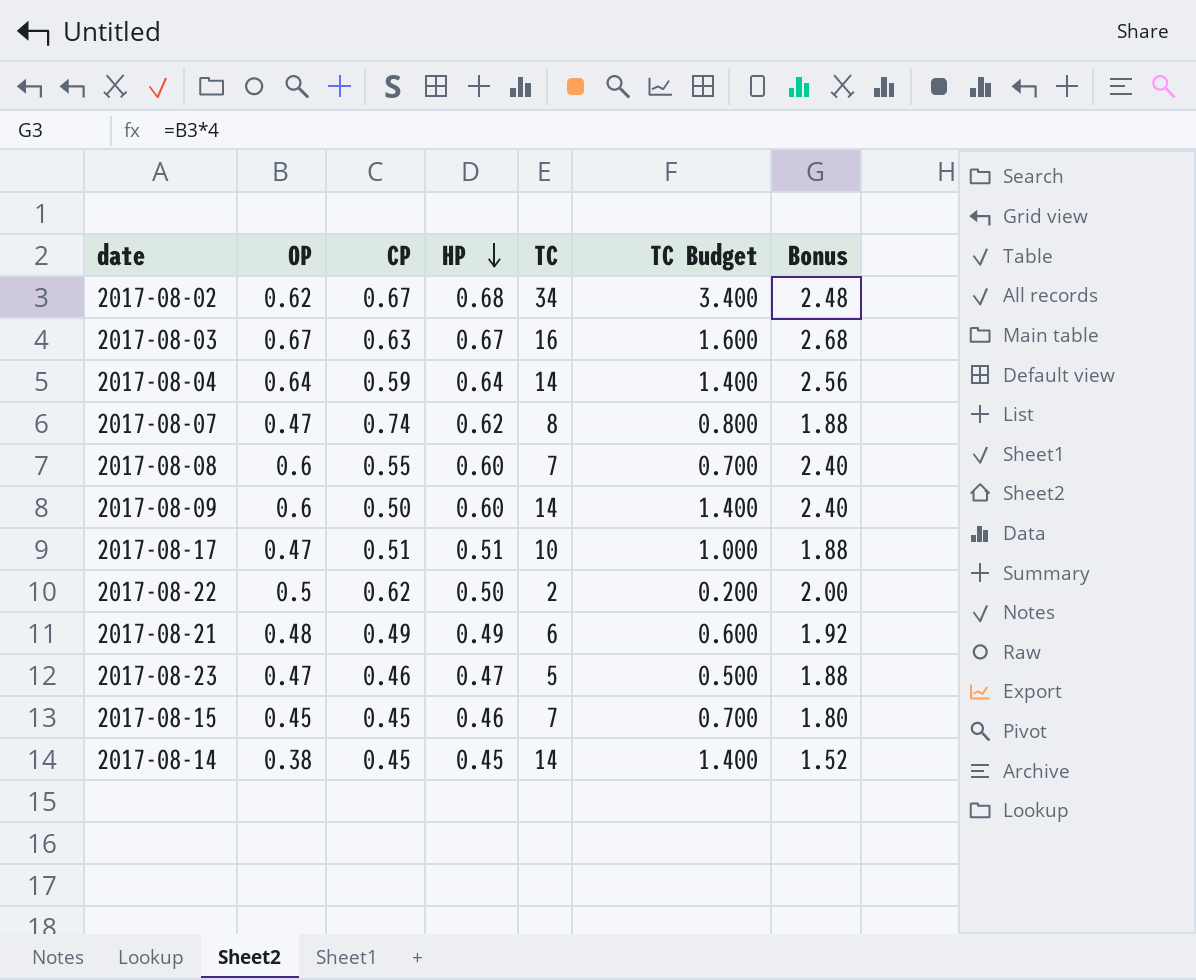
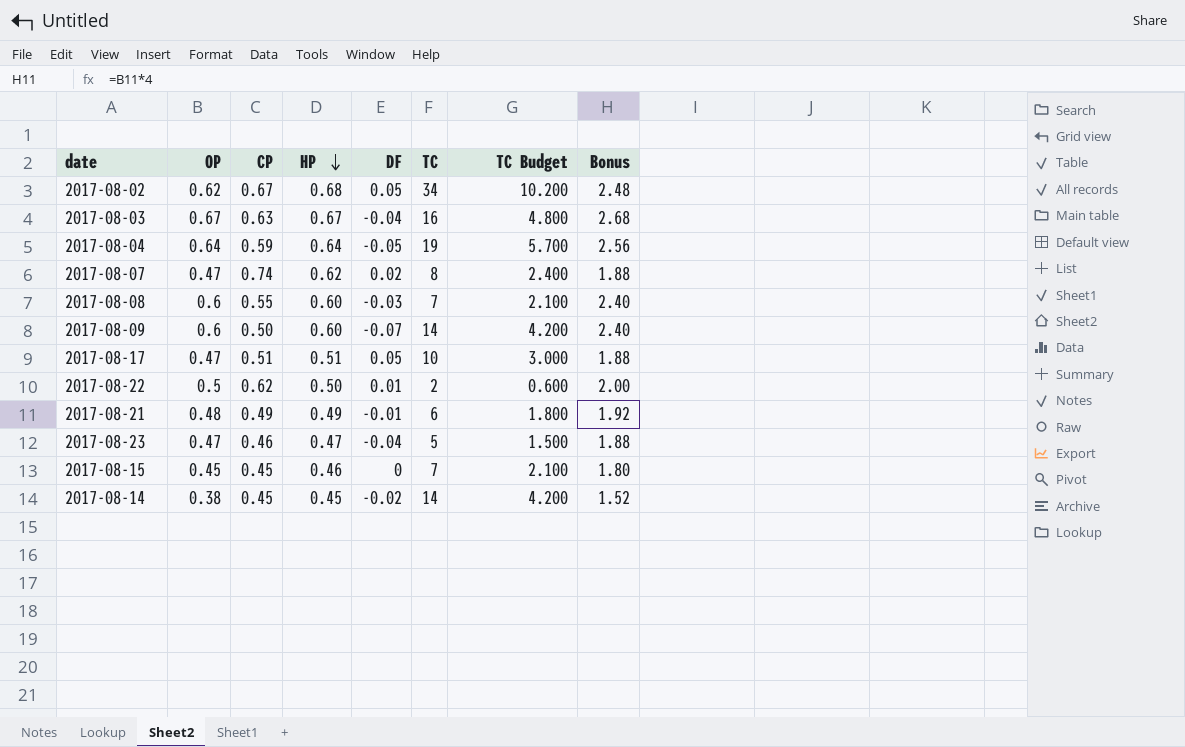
column DF | position: none -> 5
column TC Budget | formula: [TC] * 0.1 -> [TC] * 0.3
2017-08-04 | TC: 14 -> 19

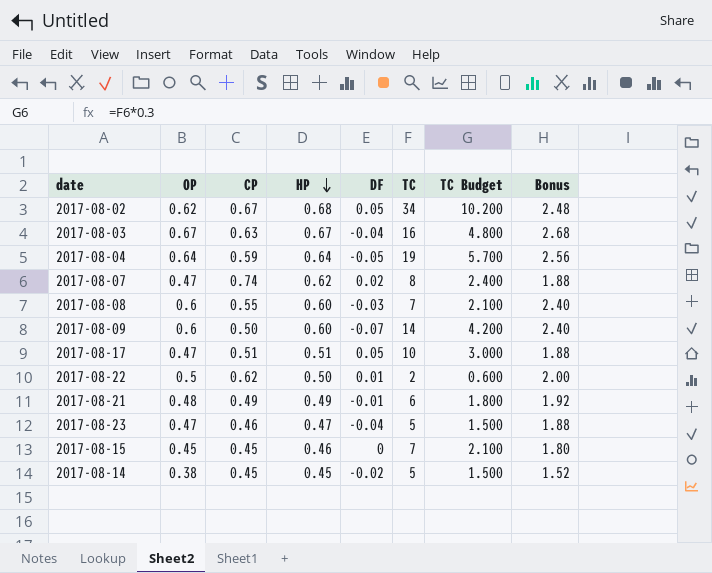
2017-08-14 | TC: 14 -> 5
2017-08-14 | TC Budget: 4.200 -> 1.500

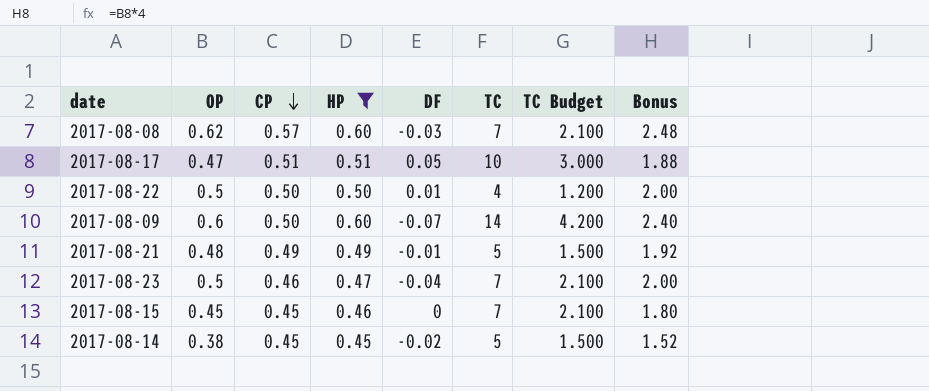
filter: none -> HP <= 0.60
row order: HP descending -> CP descending
2017-08-08 | OP: 0.6 -> 0.62
2017-08-08 | CP: 0.55 -> 0.57
2017-08-08 | Bonus: 2.40 -> 2.48
2017-08-22 | CP: 0.62 -> 0.50
2017-08-22 | TC: 2 -> 4
2017-08-22 | TC Budget: 0.600 -> 1.200
2017-08-21 | TC: 6 -> 5
2017-08-21 | TC Budget: 1.800 -> 1.500
2017-08-23 | OP: 0.47 -> 0.5
2017-08-23 | TC: 5 -> 7
2017-08-23 | TC Budget: 1.500 -> 2.100
2017-08-23 | Bonus: 1.88 -> 2.00

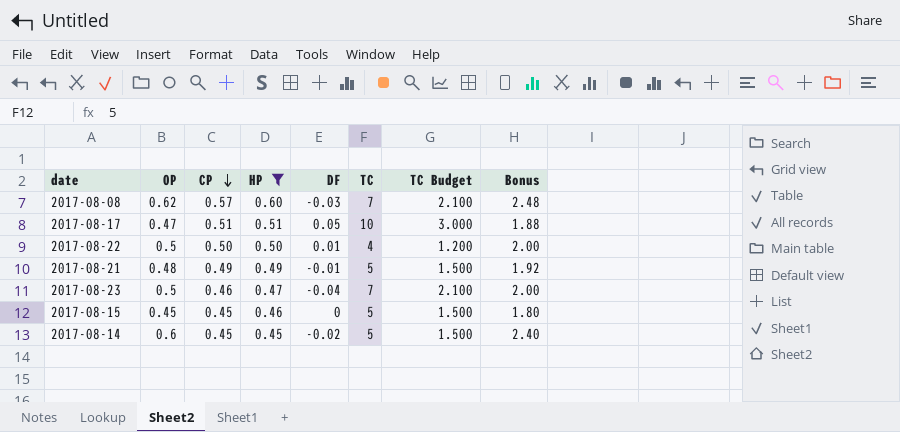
row 2017-08-09: 0.6 | 0.50 | 0.60 | -0.07 | 14 | 4.200 | 2.40 -> none
2017-08-15 | TC: 7 -> 5
2017-08-15 | TC Budget: 2.100 -> 1.500
2017-08-14 | OP: 0.38 -> 0.6
2017-08-14 | Bonus: 1.52 -> 2.40

